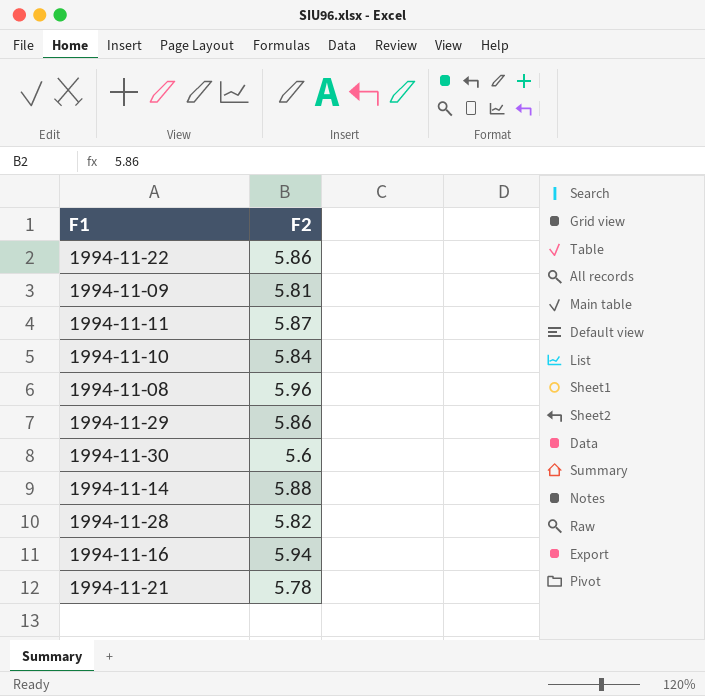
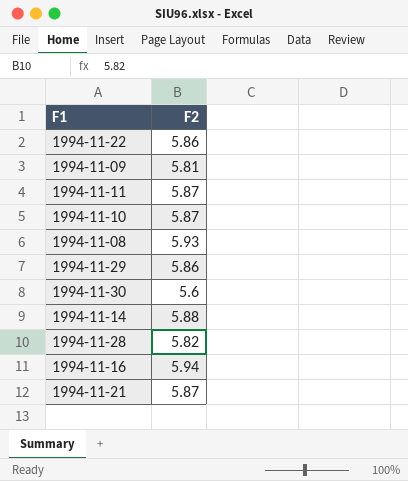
1994-11-10 | F2: 5.84 -> 5.87
1994-11-08 | F2: 5.96 -> 5.93
1994-11-21 | F2: 5.78 -> 5.87

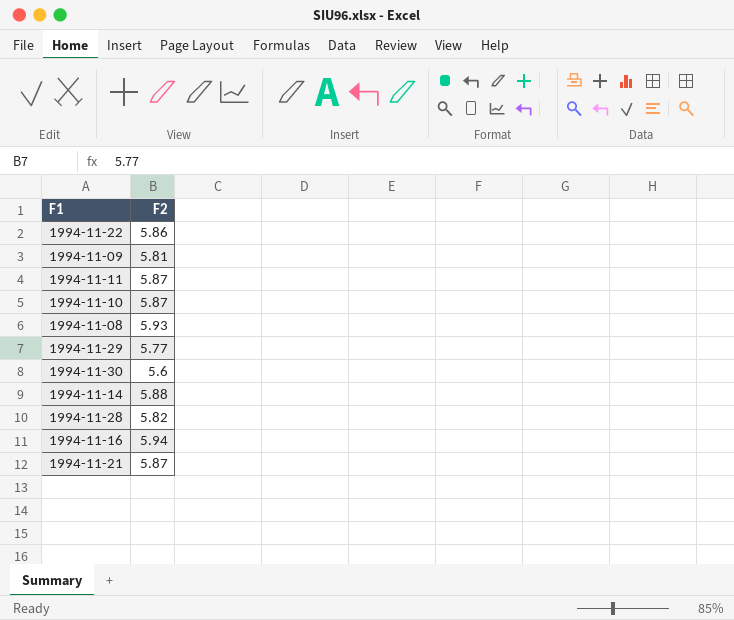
1994-11-29 | F2: 5.86 -> 5.77

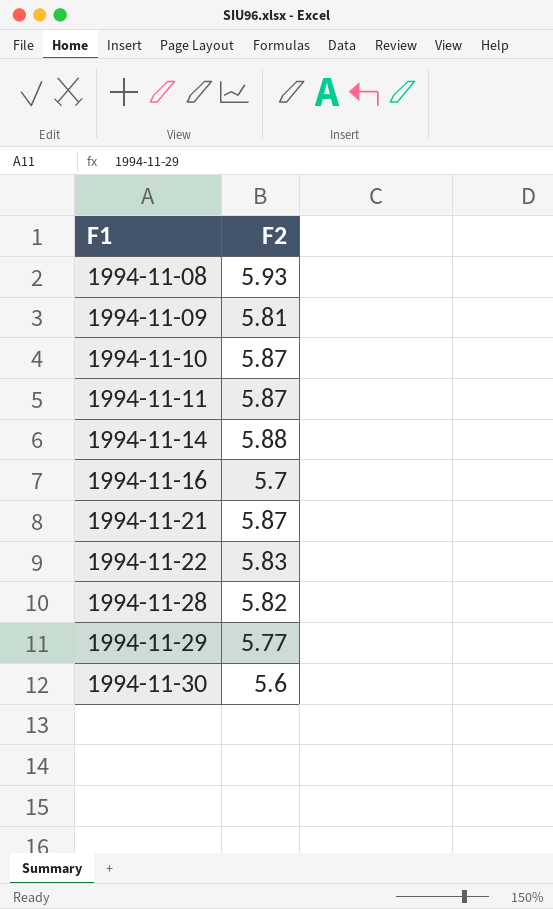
row order: none -> F1 ascending
1994-11-16 | F2: 5.94 -> 5.7
1994-11-22 | F2: 5.86 -> 5.83

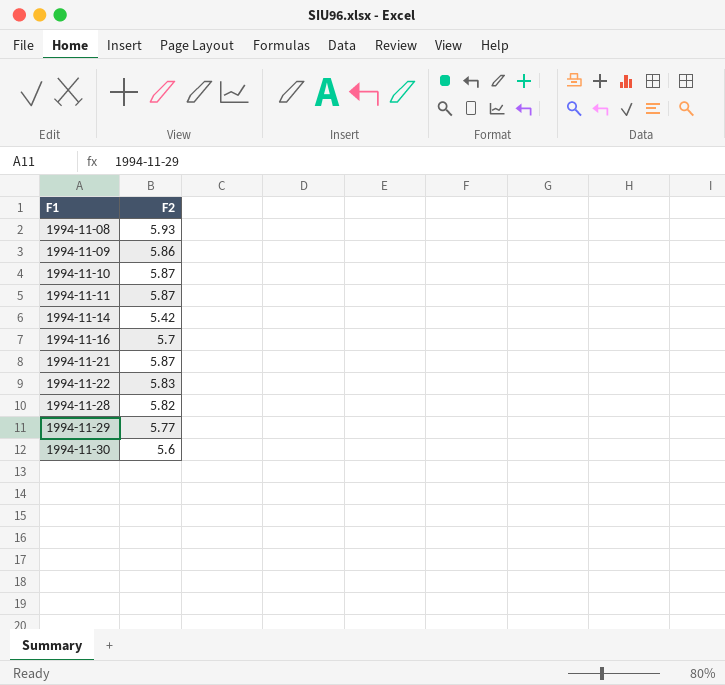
1994-11-09 | F2: 5.81 -> 5.86
1994-11-14 | F2: 5.88 -> 5.42

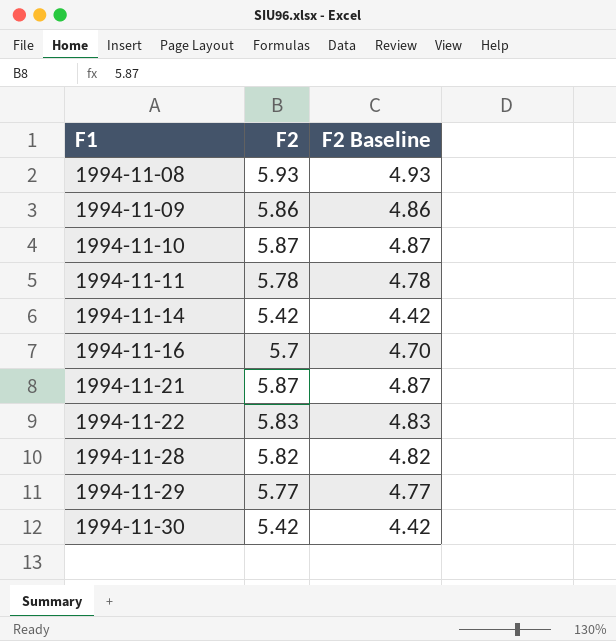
column F2 Baseline | formula: none -> [F2] - 1
1994-11-11 | F2: 5.87 -> 5.78
1994-11-30 | F2: 5.6 -> 5.42

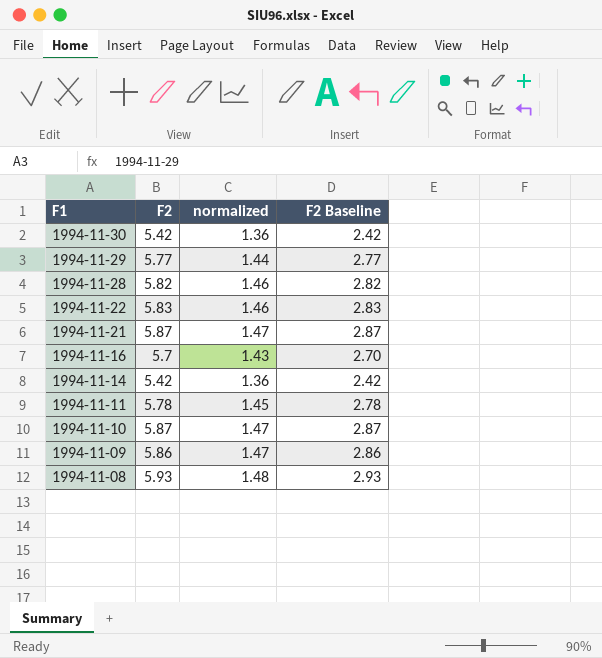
row order: F1 ascending -> F1 descending
column normalized | formula: none -> [F2] * 0.25
column F2 Baseline | formula: [F2] - 1 -> [F2] - 3

